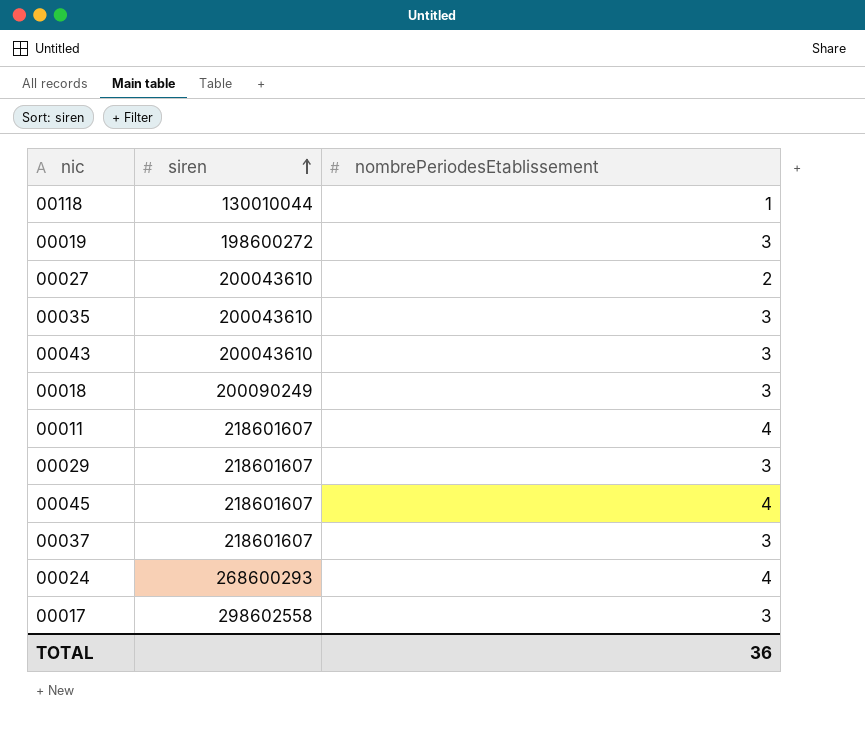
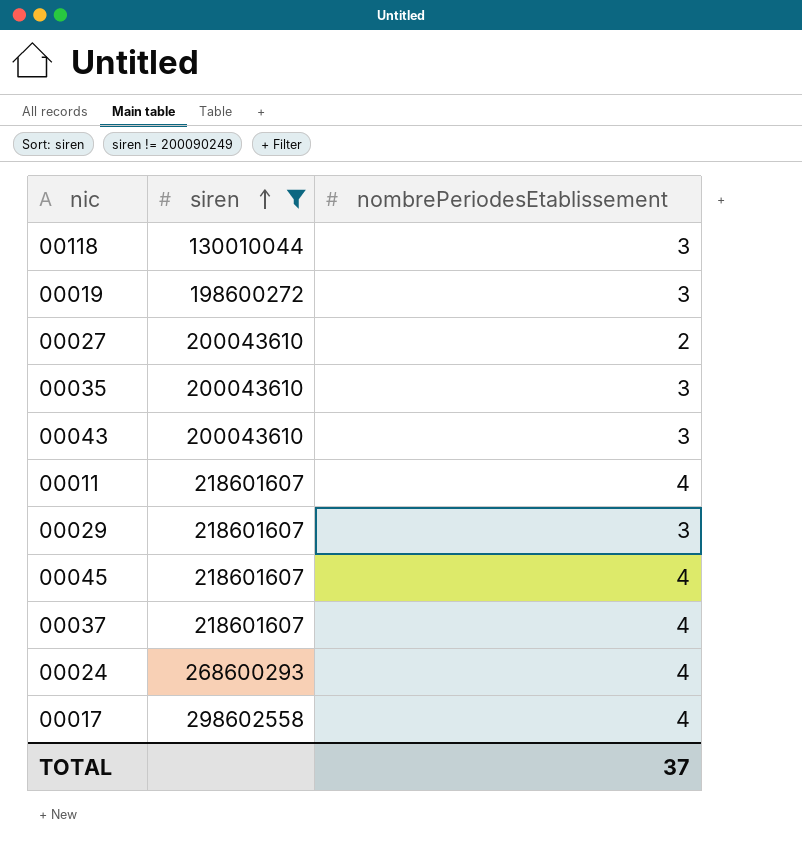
filter: none -> siren != 200090249
00118 | nombrePeriodesEtablissement: 1 -> 3
00037 | nombrePeriodesEtablissement: 3 -> 4
00017 | nombrePeriodesEtablissement: 3 -> 4
TOTAL | nombrePeriodesEtablissement: 36 -> 37

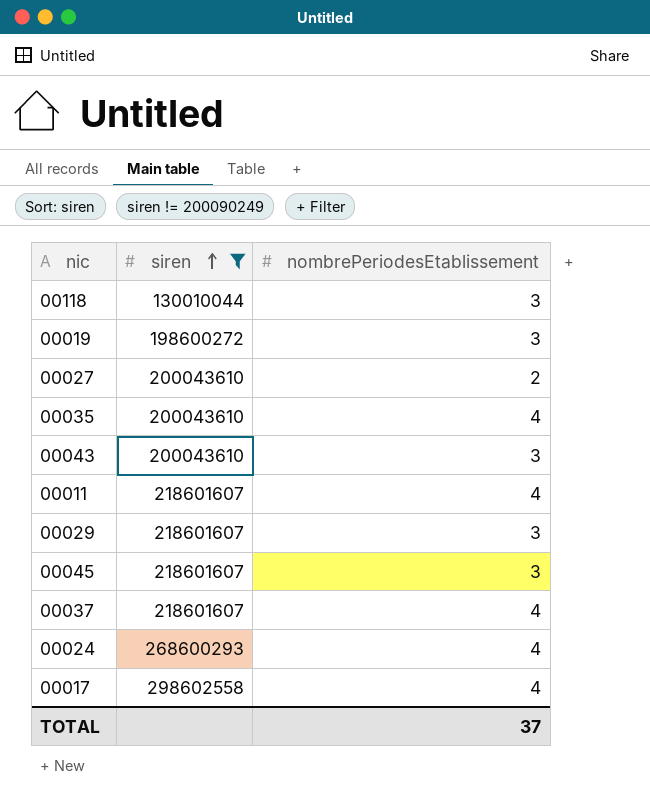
00035 | nombrePeriodesEtablissement: 3 -> 4
00045 | nombrePeriodesEtablissement: 4 -> 3

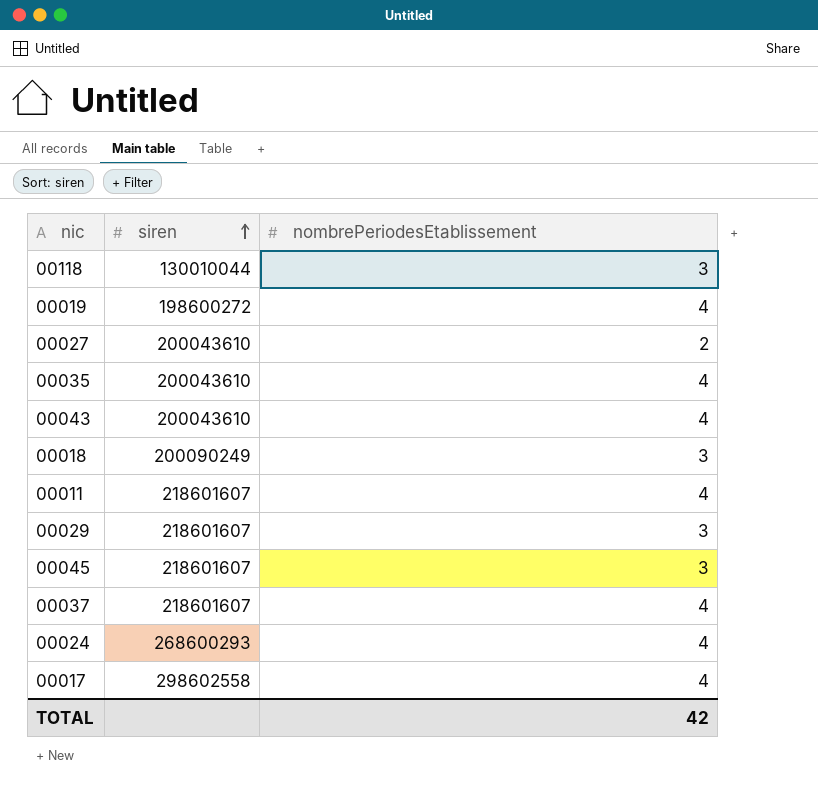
filter: siren != 200090249 -> none
00019 | nombrePeriodesEtablissement: 3 -> 4
00043 | nombrePeriodesEtablissement: 3 -> 4
TOTAL | nombrePeriodesEtablissement: 37 -> 42

